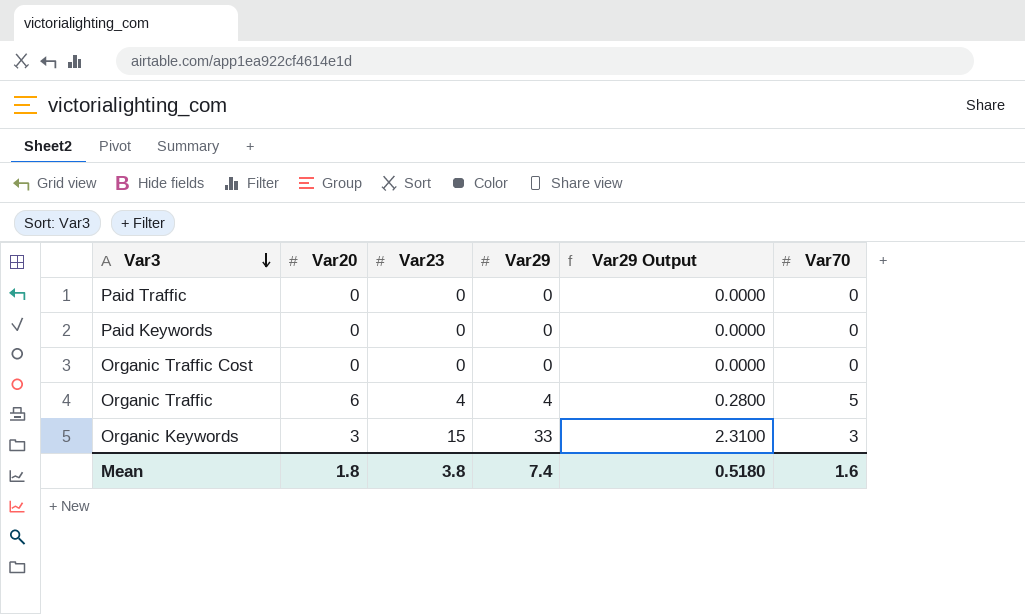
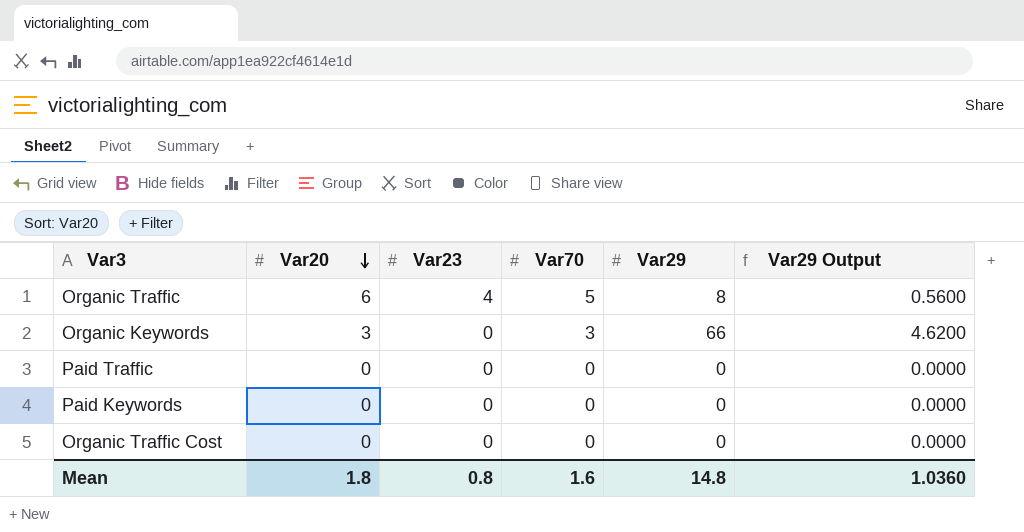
row order: Var3 descending -> Var20 descending
column Var70 | position: 6 -> 4
Organic Traffic | Var29: 4 -> 8
Organic Traffic | Var29 Output: 0.2800 -> 0.5600
Organic Keywords | Var23: 15 -> 0
Organic Keywords | Var29: 33 -> 66
Organic Keywords | Var29 Output: 2.3100 -> 4.6200
Mean | Var23: 3.8 -> 0.8
Mean | Var29: 7.4 -> 14.8
Mean | Var29 Output: 0.5180 -> 1.0360

